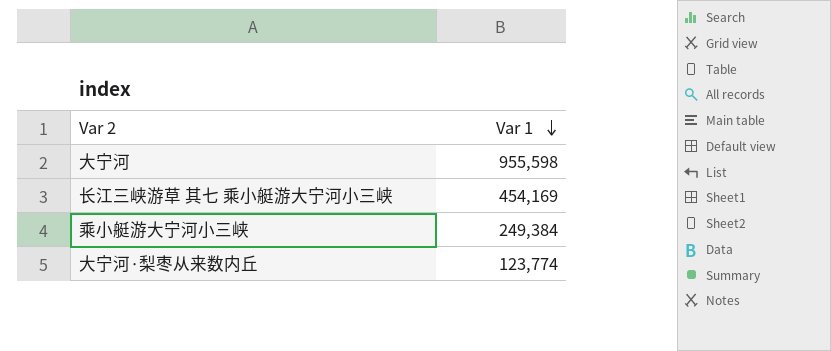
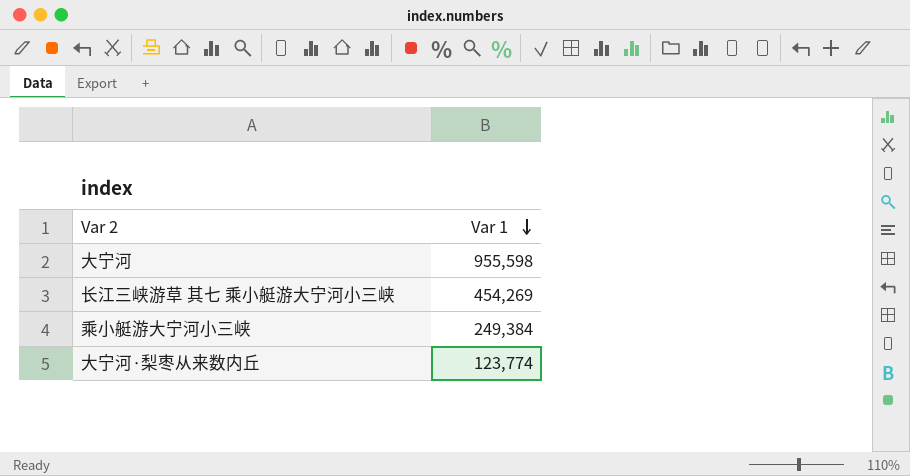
长江三峡游草 其七 乘小艇游大宁河小三峡 | Var 1: 454,169 -> 454,269

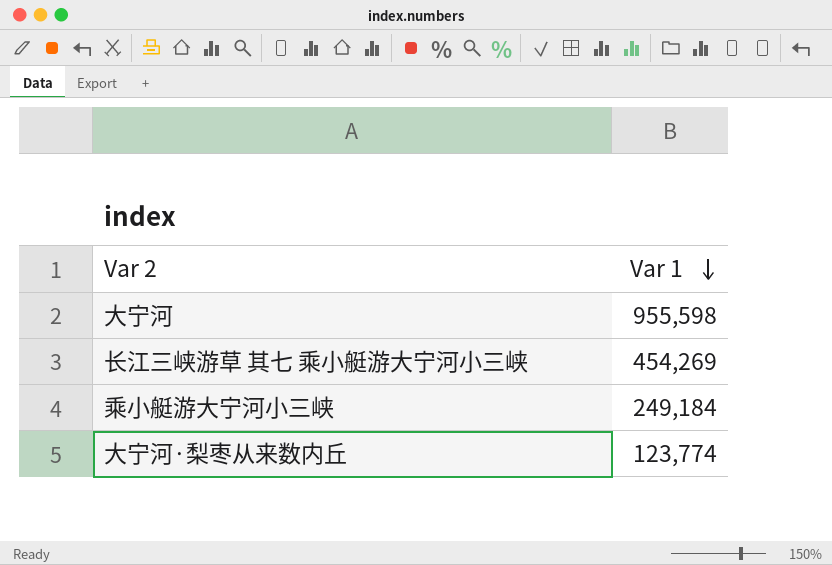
乘小艇游大宁河小三峡 | Var 1: 249,384 -> 249,184

